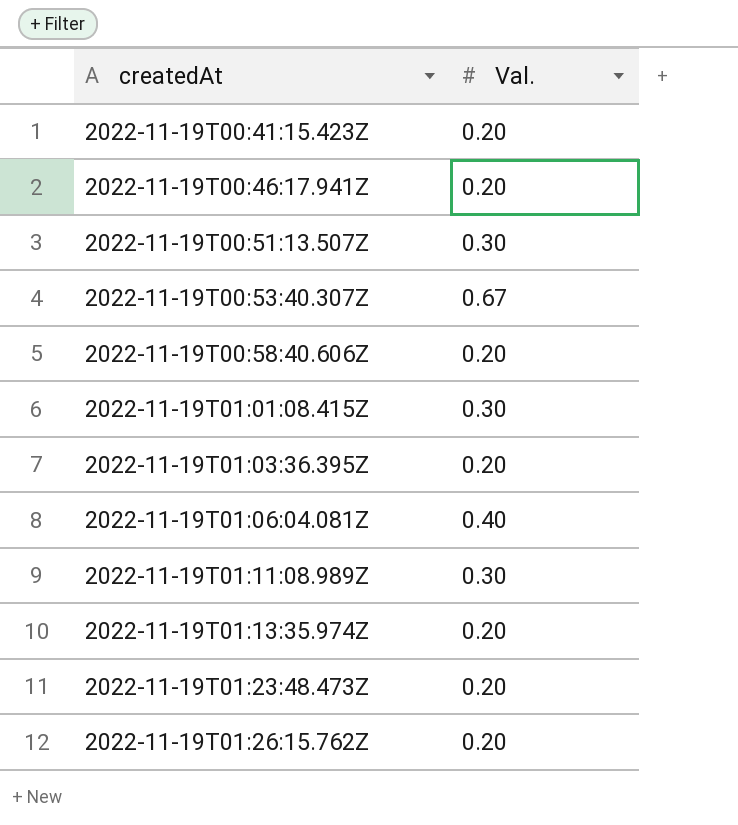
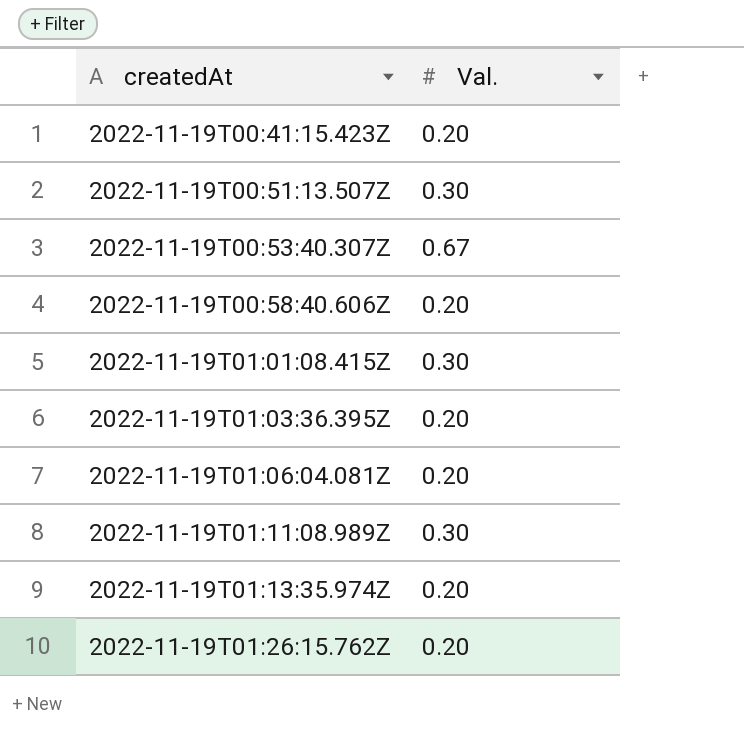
row 2022-11-19T00:46:17.941Z: 0.20 -> none
row 2022-11-19T01:23:48.473Z: 0.20 -> none
2022-11-19T01:06:04.081Z | Val.: 0.40 -> 0.20

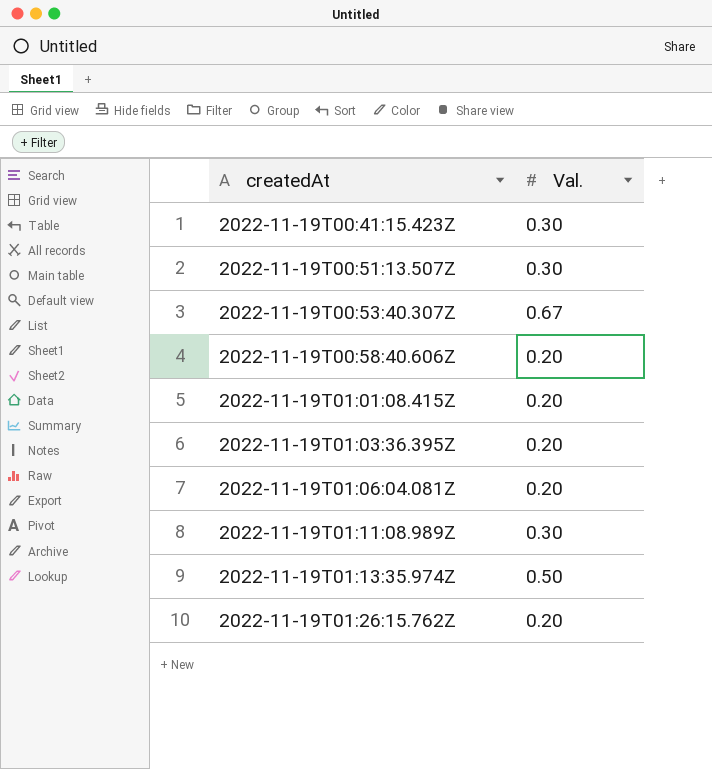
2022-11-19T00:41:15.423Z | Val.: 0.20 -> 0.30
2022-11-19T01:01:08.415Z | Val.: 0.30 -> 0.20
2022-11-19T01:13:35.974Z | Val.: 0.20 -> 0.50

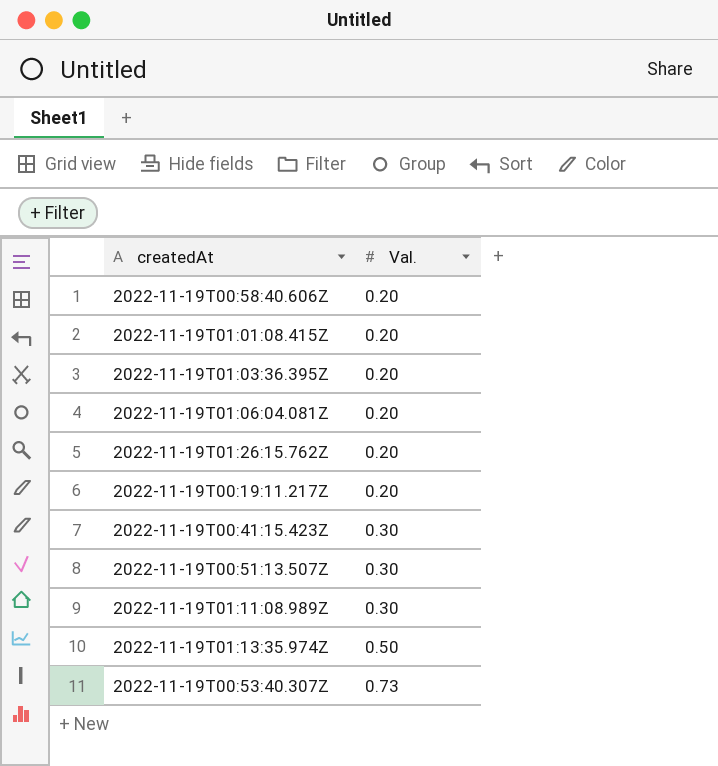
row order: createdAt ascending -> Val. ascending
row 2022-11-19T00:19:11.217Z: none -> 0.20
2022-11-19T00:53:40.307Z | Val.: 0.67 -> 0.73

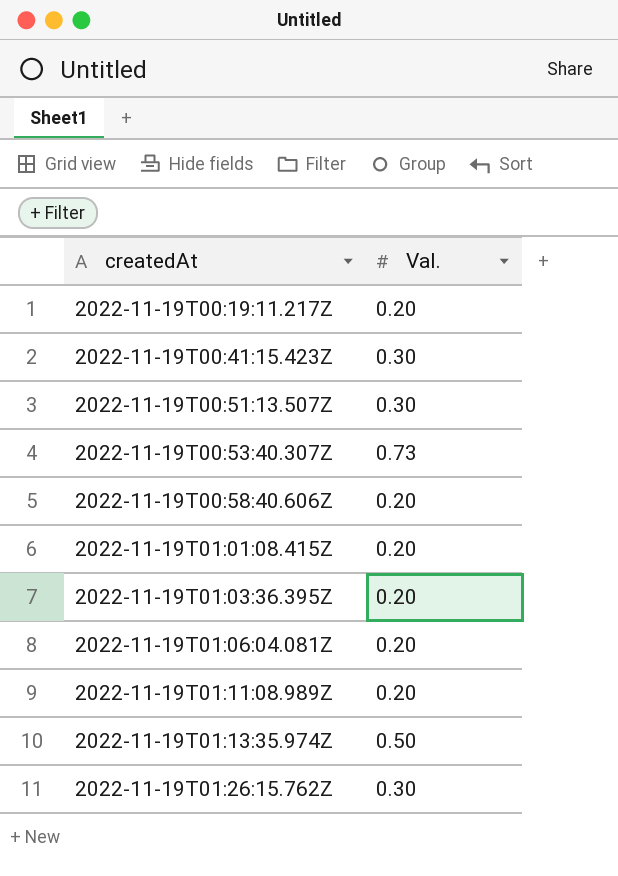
row order: Val. ascending -> createdAt ascending
2022-11-19T01:11:08.989Z | Val.: 0.30 -> 0.20
2022-11-19T01:26:15.762Z | Val.: 0.20 -> 0.30

